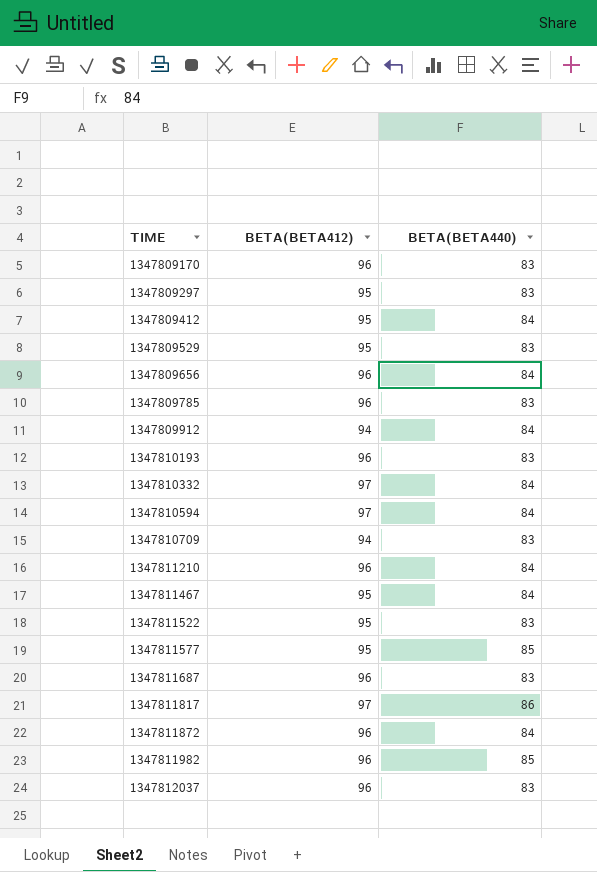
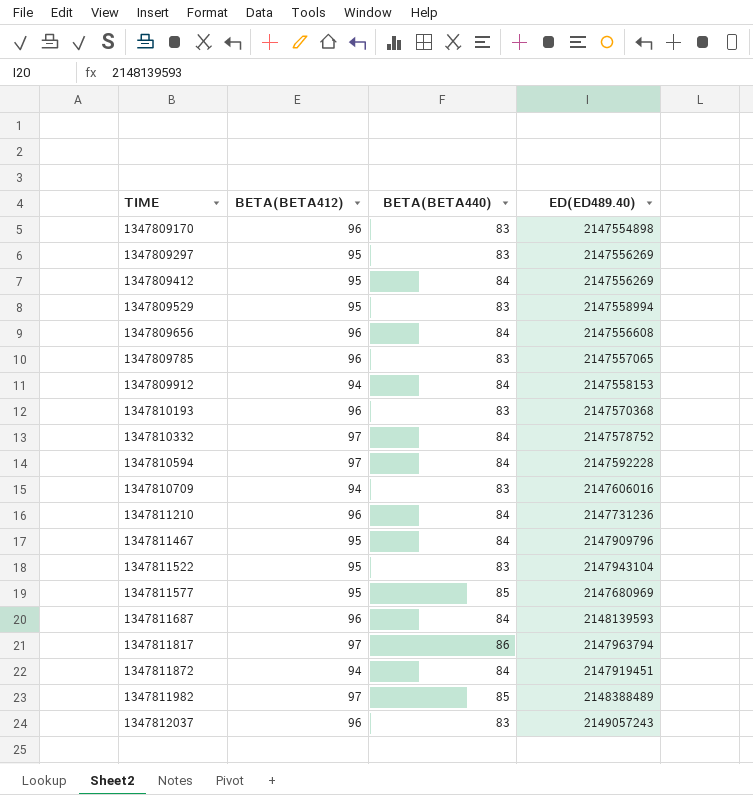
column ED(ED489.40) | position: none -> 4
1347811687 | BETA(BETA440): 83 -> 84
1347811872 | BETA(BETA412): 96 -> 94
1347811982 | BETA(BETA412): 96 -> 97

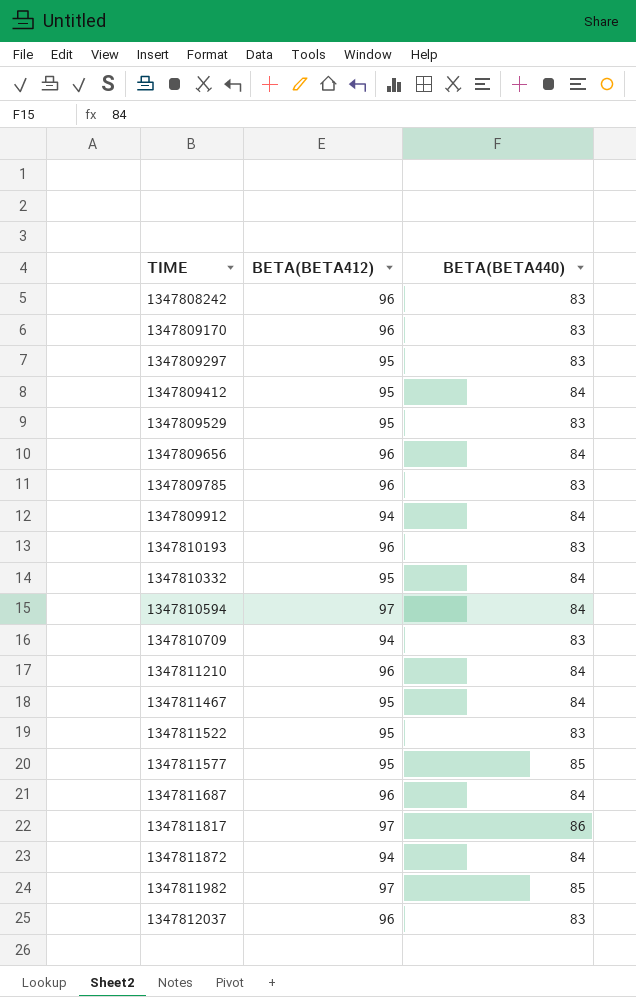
column ED(ED489.40) | position: 4 -> none
row 1347808242: none -> 96 | 83
1347810332 | BETA(BETA412): 97 -> 95

